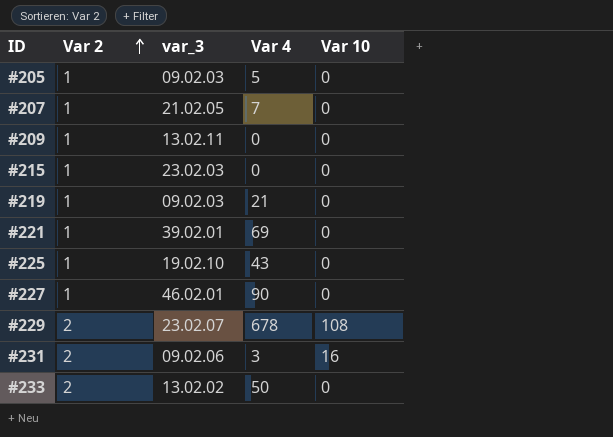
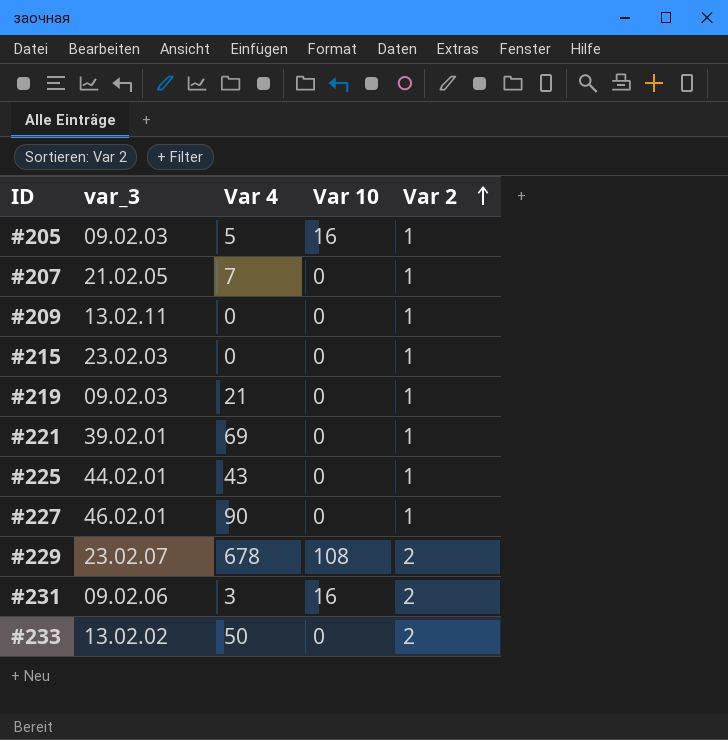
column Var 2 | position: 2 -> 5
#205 | Var 10: 0 -> 16
#225 | var_3: 19.02.10 -> 44.02.01

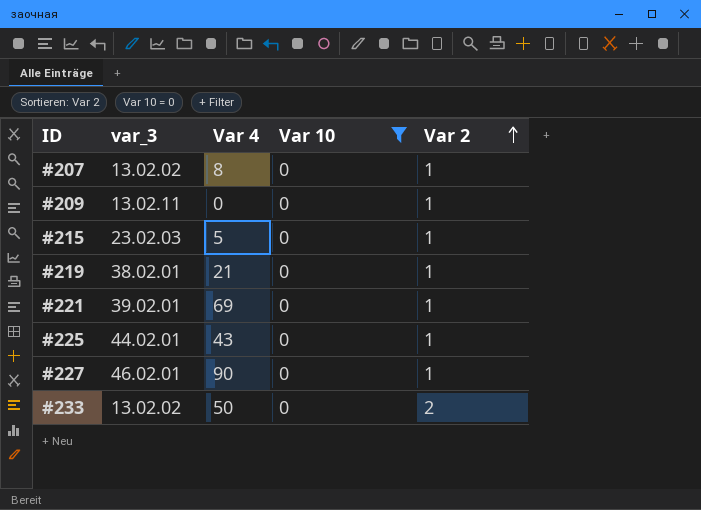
filter: none -> Var 10 = 0
#207 | var_3: 21.02.05 -> 13.02.02
#207 | Var 4: 7 -> 8
#215 | Var 4: 0 -> 5
#219 | var_3: 09.02.03 -> 38.02.01

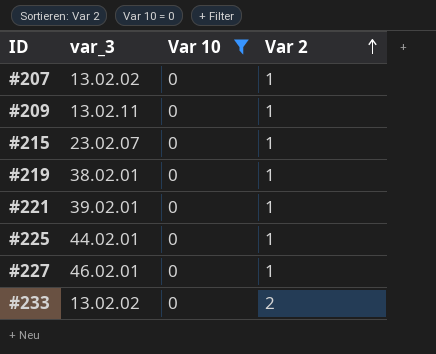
column Var 4 | position: 3 -> none
#215 | var_3: 23.02.03 -> 23.02.07

